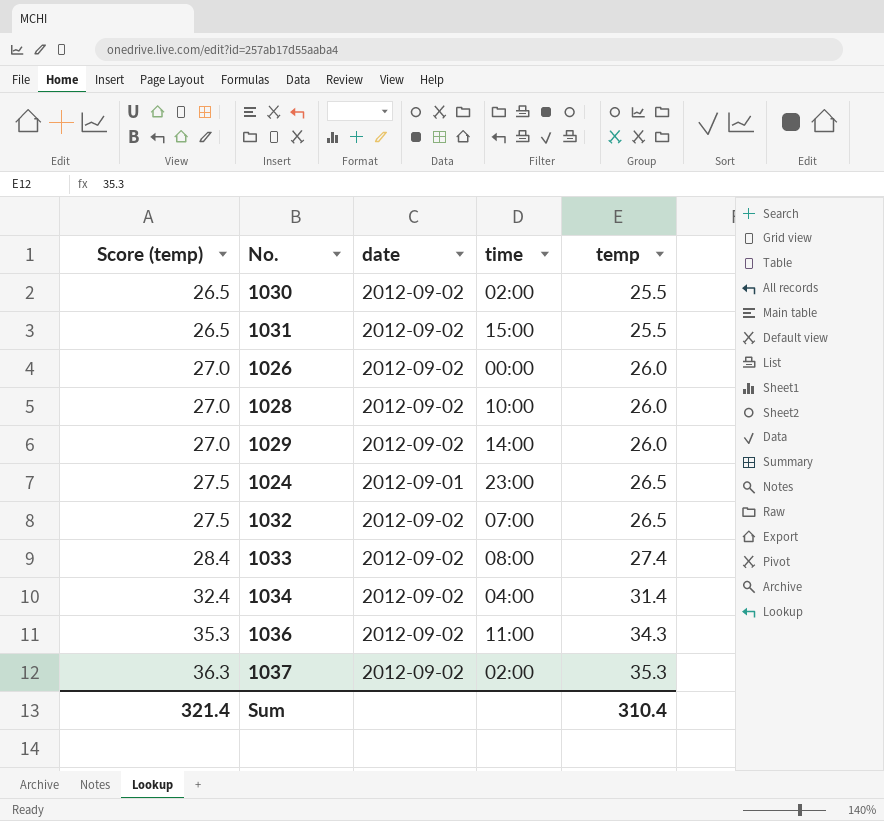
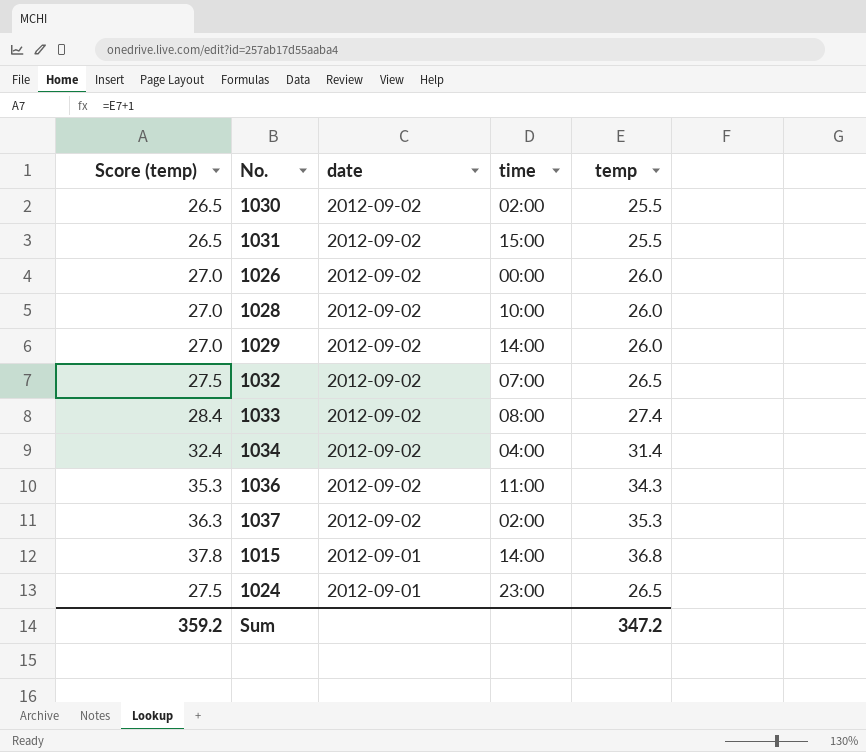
row order: Score (temp) ascending -> date descending
row 1015: none -> 37.8 | 2012-09-01 | 14:00 | 36.8
Sum | Score (temp): 321.4 -> 359.2
Sum | temp: 310.4 -> 347.2

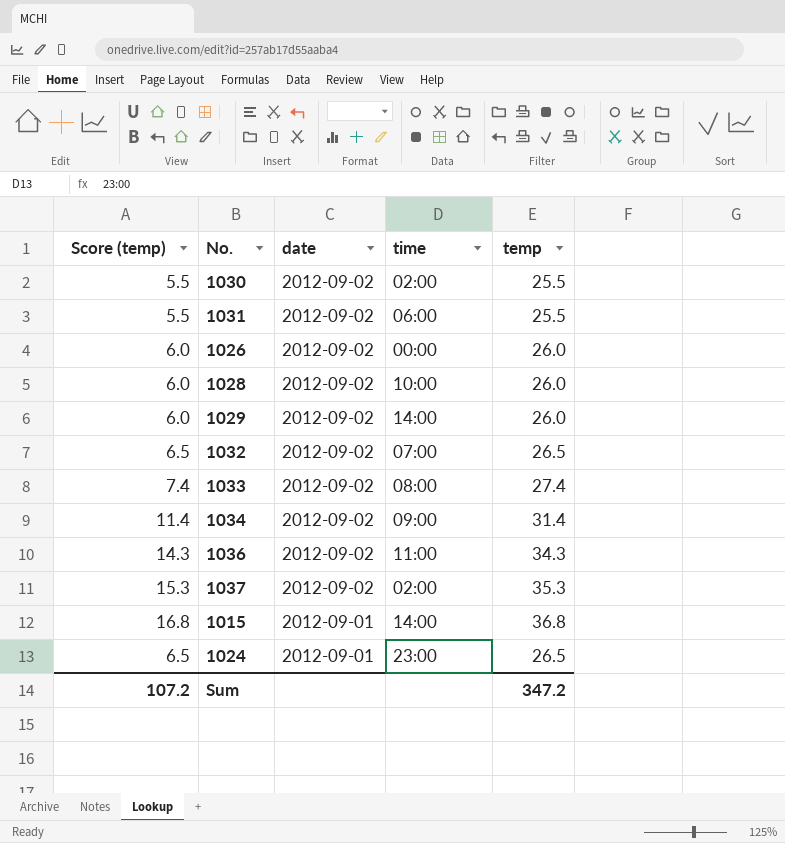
column Score (temp) | formula: [temp] + 1 -> [temp] - 20
1031 | time: 15:00 -> 06:00
1034 | time: 04:00 -> 09:00
Sum | Score (temp): 359.2 -> 107.2

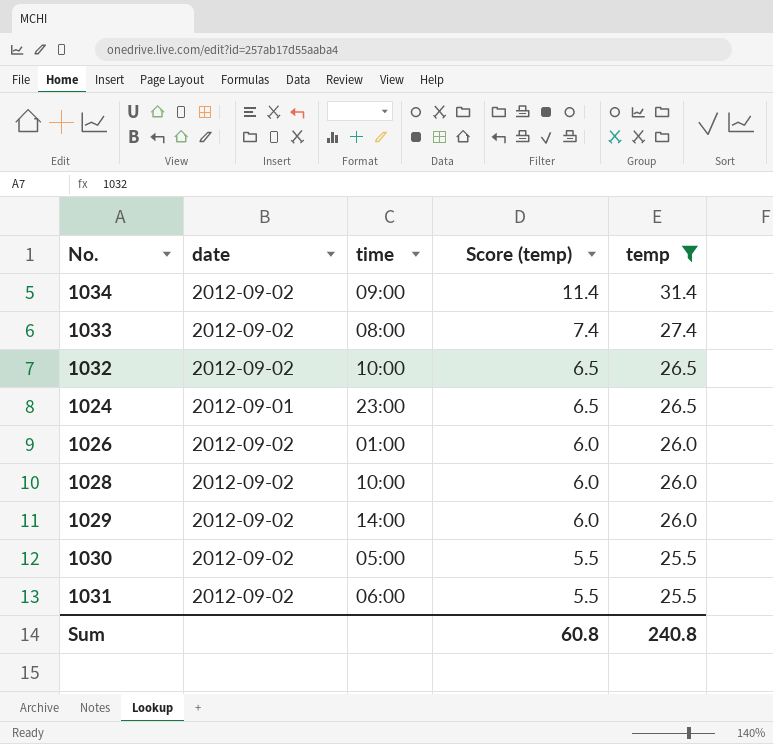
filter: none -> temp <= 31.4
row order: date descending -> Score (temp) descending
column Score (temp) | position: 1 -> 4
1032 | time: 07:00 -> 10:00
1026 | time: 00:00 -> 01:00
1030 | time: 02:00 -> 05:00
Sum | Score (temp): 107.2 -> 60.8
Sum | temp: 347.2 -> 240.8

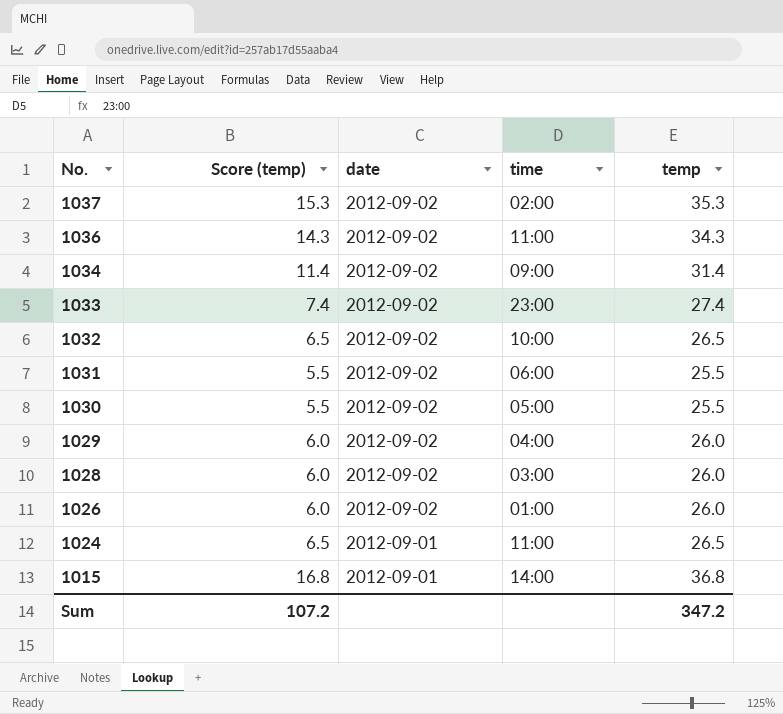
filter: temp <= 31.4 -> none
row order: Score (temp) descending -> No. descending
column Score (temp) | position: 4 -> 2
1033 | time: 08:00 -> 23:00
1029 | time: 14:00 -> 04:00
1028 | time: 10:00 -> 03:00
1024 | time: 23:00 -> 11:00
Sum | Score (temp): 60.8 -> 107.2
Sum | temp: 240.8 -> 347.2

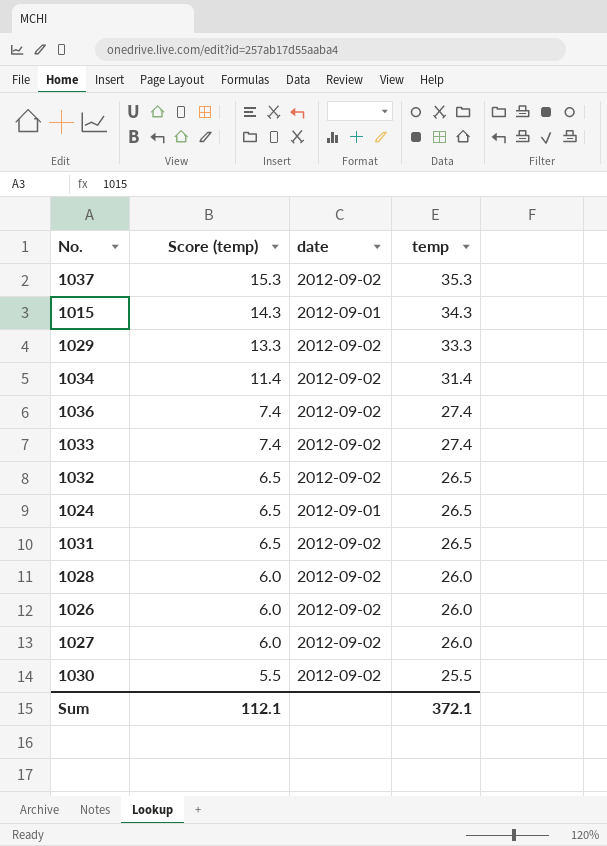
row order: No. descending -> Score (temp) descending
column time | position: 4 -> none
1015 | Score (temp): 16.8 -> 14.3
1015 | temp: 36.8 -> 34.3
1029 | Score (temp): 6.0 -> 13.3
1029 | temp: 26.0 -> 33.3
1036 | Score (temp): 14.3 -> 7.4
1036 | temp: 34.3 -> 27.4
1031 | Score (temp): 5.5 -> 6.5
1031 | temp: 25.5 -> 26.5
row 1027: none -> 6.0 | 2012-09-02 | 26.0
Sum | Score (temp): 107.2 -> 112.1
Sum | temp: 347.2 -> 372.1

